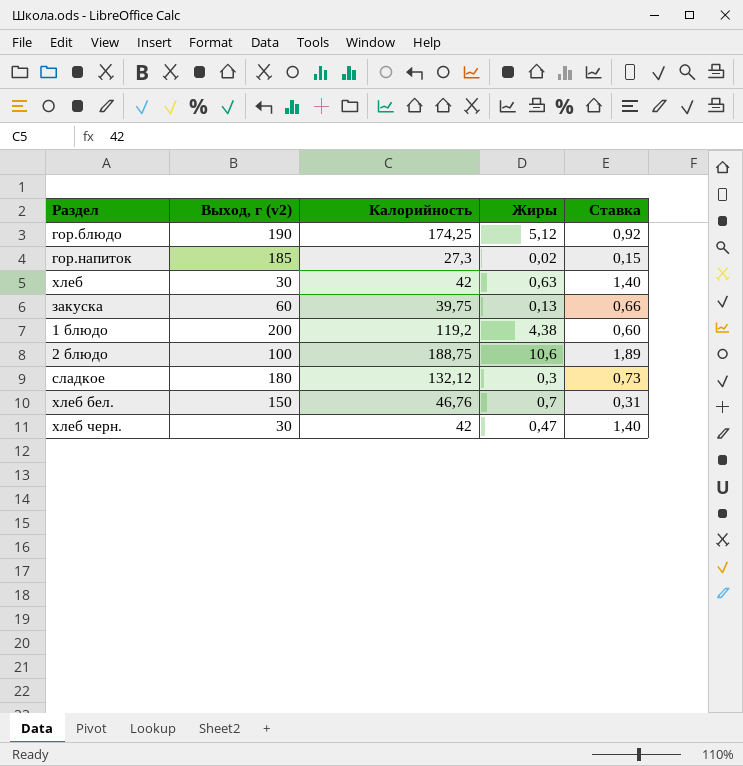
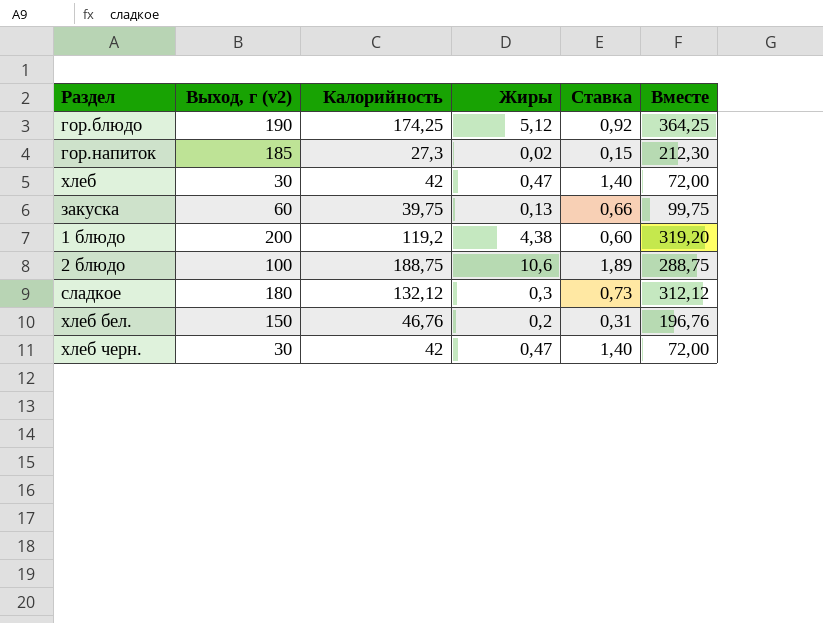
column Вместе | formula: none -> [Выход, г (v2)] + [Калорийность]
хлеб | Жиры: 0,63 -> 0,47
хлеб бел. | Жиры: 0,7 -> 0,2

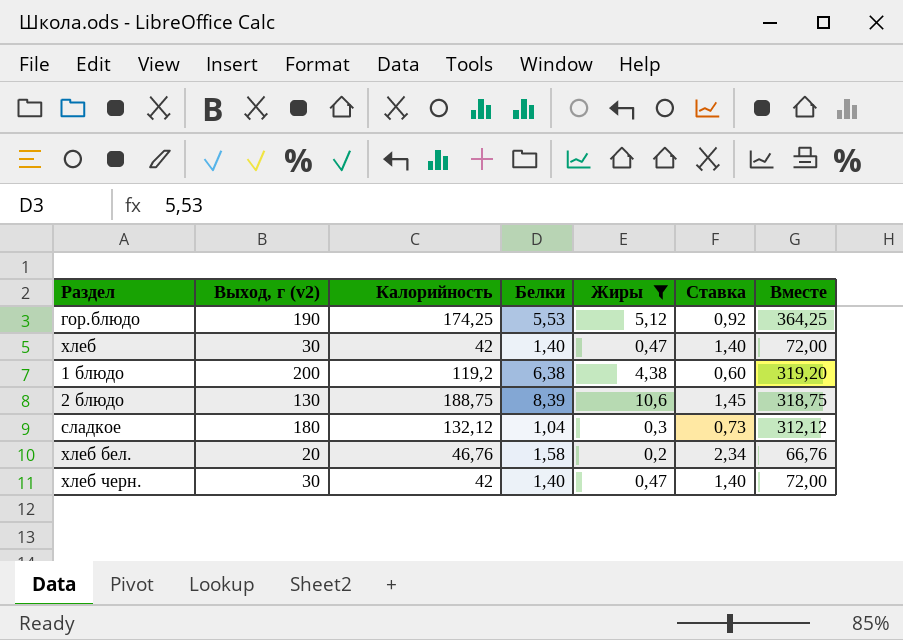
filter: none -> Жиры >= 0,2
column Белки | position: none -> 4
2 блюдо | Выход, г (v2): 100 -> 130
2 блюдо | Ставка: 1,89 -> 1,45
2 блюдо | Вместе: 288,75 -> 318,75
хлеб бел. | Выход, г (v2): 150 -> 20
хлеб бел. | Ставка: 0,31 -> 2,34
хлеб бел. | Вместе: 196,76 -> 66,76

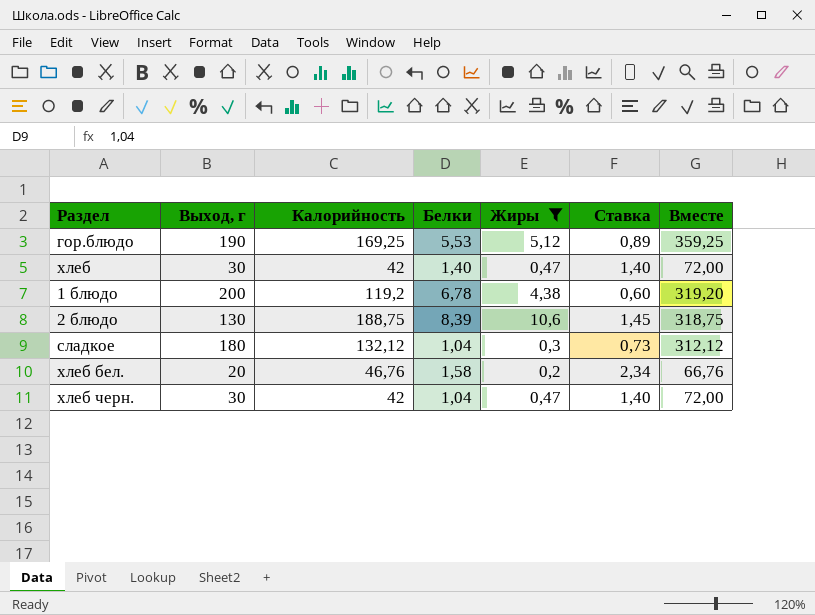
column name: Выход, г (v2) -> Выход, г
гор.блюдо | Калорийность: 174,25 -> 169,25
гор.блюдо | Ставка: 0,92 -> 0,89
гор.блюдо | Вместе: 364,25 -> 359,25
1 блюдо | Белки: 6,38 -> 6,78
хлеб черн. | Белки: 1,40 -> 1,04

